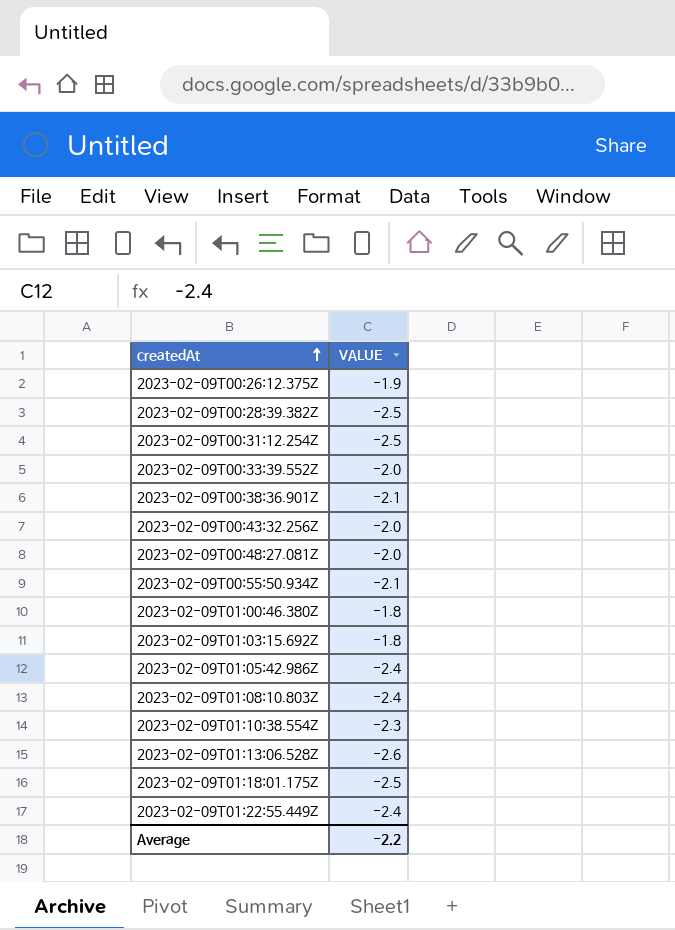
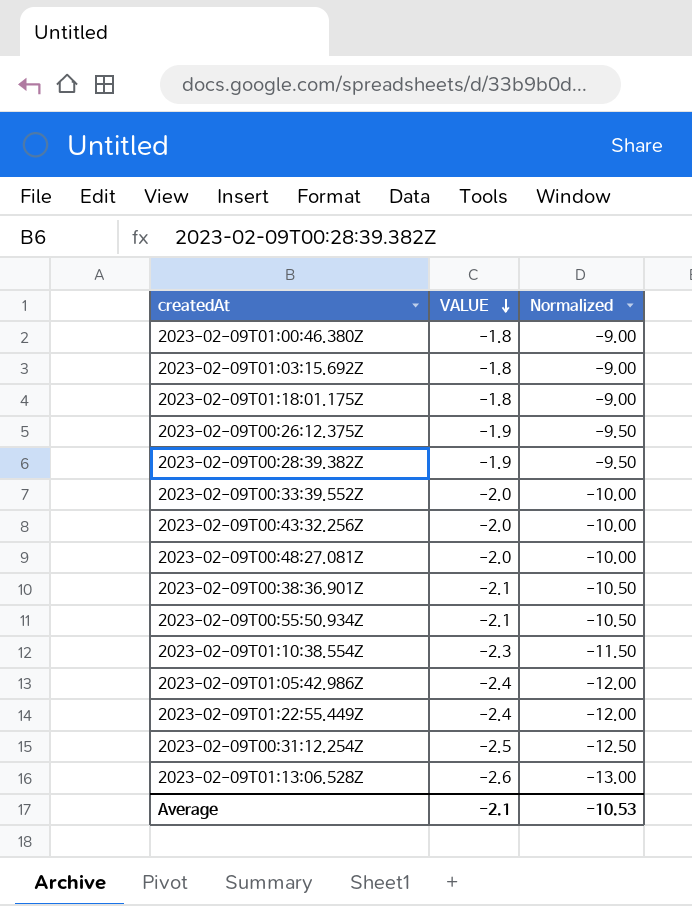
row order: createdAt ascending -> VALUE descending
column Normalized | formula: none -> [VALUE] * 5
row 2023-02-09T01:08:10.803Z: -2.4 -> none
2023-02-09T01:18:01.175Z | VALUE: -2.5 -> -1.8
2023-02-09T00:28:39.382Z | VALUE: -2.5 -> -1.9
Average | VALUE: -2.2 -> -2.1

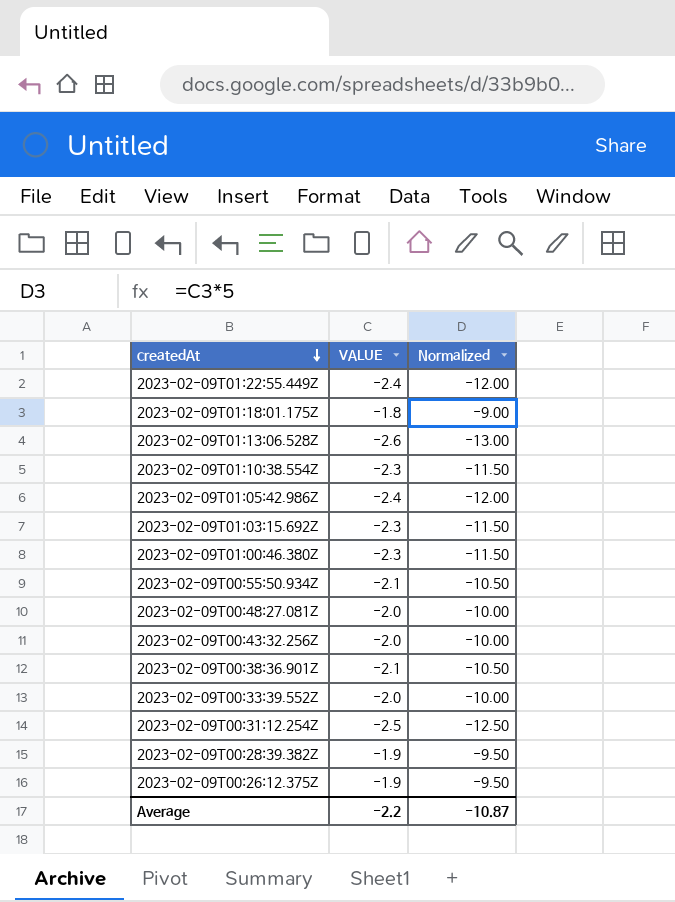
row order: VALUE descending -> createdAt descending
2023-02-09T01:03:15.692Z | VALUE: -1.8 -> -2.3
2023-02-09T01:03:15.692Z | Normalized: -9.00 -> -11.50
2023-02-09T01:00:46.380Z | VALUE: -1.8 -> -2.3
2023-02-09T01:00:46.380Z | Normalized: -9.00 -> -11.50
Average | VALUE: -2.1 -> -2.2
Average | Normalized: -10.53 -> -10.87

